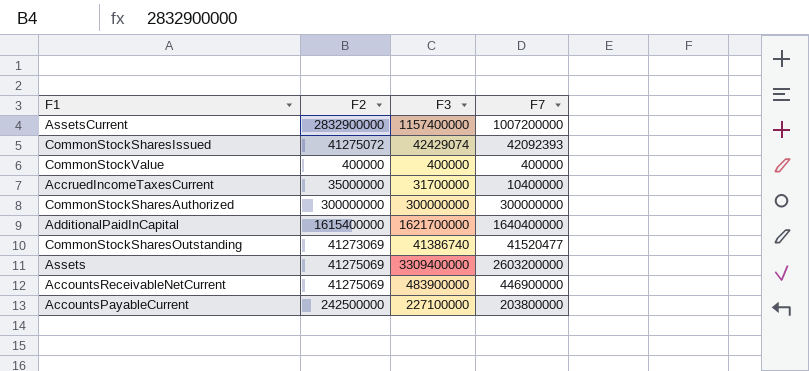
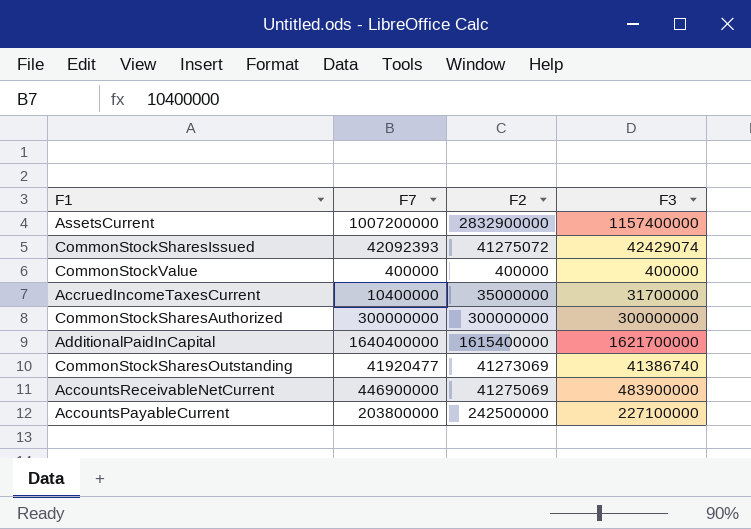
column F7 | position: 4 -> 2
row Assets: 41275069 | 3309400000 | 2603200000 -> none
CommonStockSharesOutstanding | F7: 41520477 -> 41920477

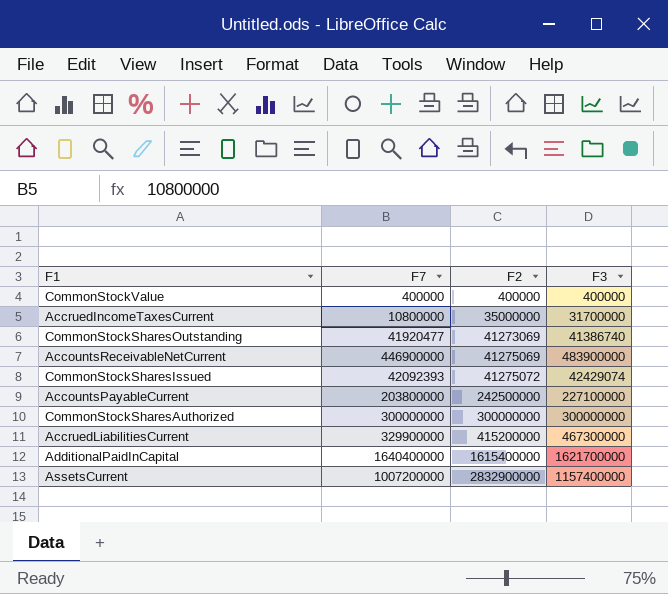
row order: none -> F2 ascending
AccruedIncomeTaxesCurrent | F7: 10400000 -> 10800000
row AccruedLiabilitiesCurrent: none -> 329900000 | 415200000 | 467300000

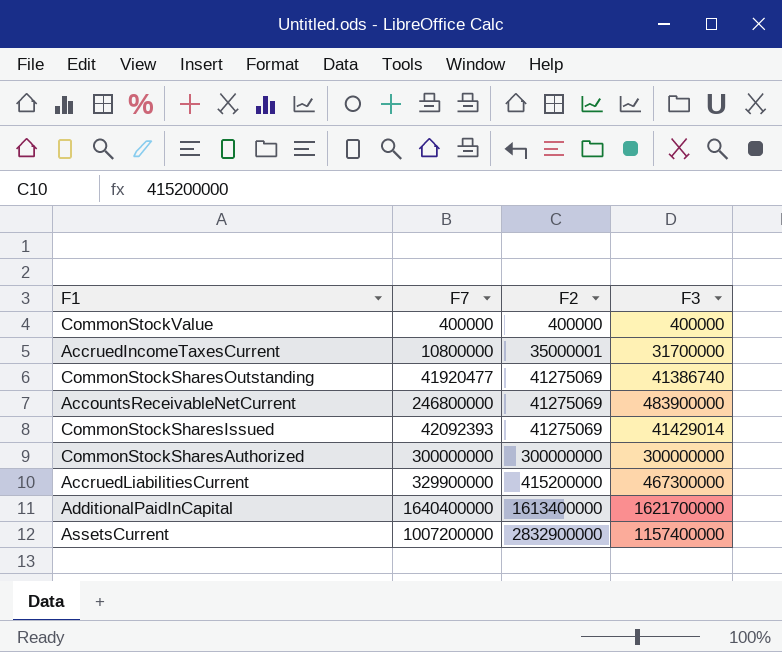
row AccountsPayableCurrent: 203800000 | 242500000 | 227100000 -> none
AccruedIncomeTaxesCurrent | F2: 35000000 -> 35000001
CommonStockSharesOutstanding | F2: 41273069 -> 41275069
AccountsReceivableNetCurrent | F7: 446900000 -> 246800000
CommonStockSharesIssued | F2: 41275072 -> 41275069
CommonStockSharesIssued | F3: 42429074 -> 41429014
AdditionalPaidInCapital | F2: 1615400000 -> 1613400000

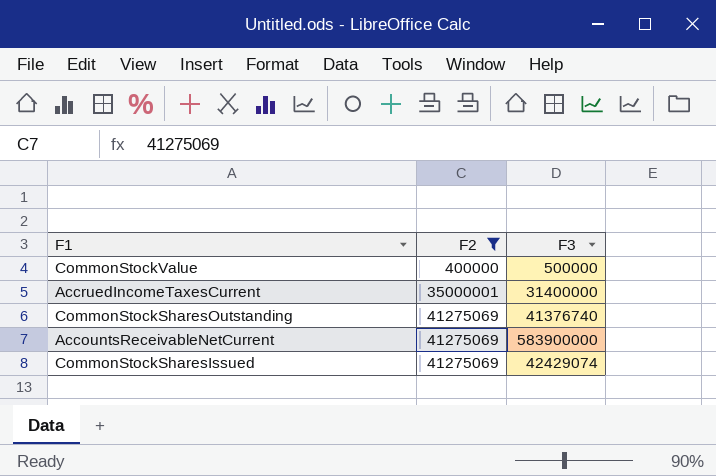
filter: none -> F2 <= 41275069
column F7 | position: 2 -> none
CommonStockValue | F3: 400000 -> 500000
AccruedIncomeTaxesCurrent | F3: 31700000 -> 31400000
CommonStockSharesOutstanding | F3: 41386740 -> 41376740
AccountsReceivableNetCurrent | F3: 483900000 -> 583900000
CommonStockSharesIssued | F3: 41429014 -> 42429074

